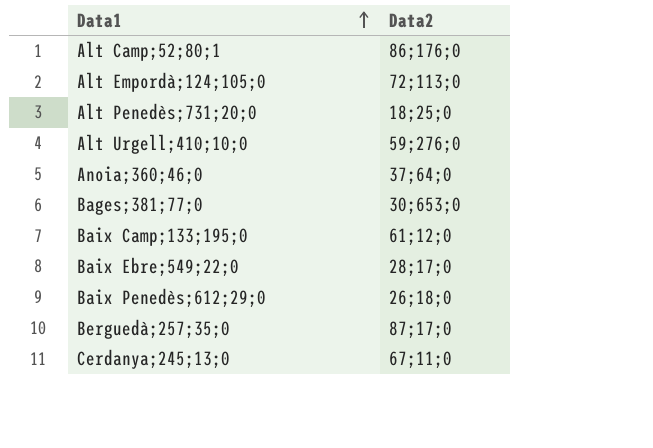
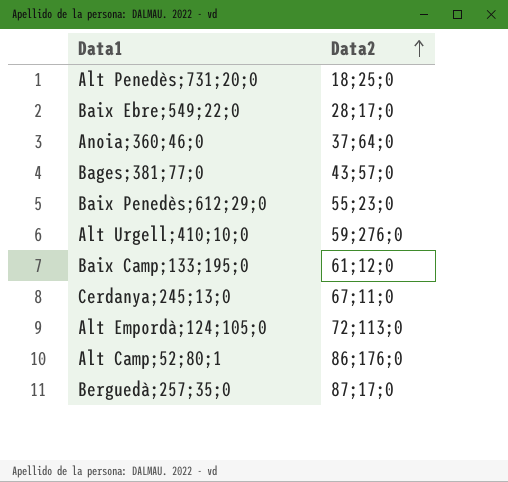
row order: Data1 ascending -> Data2 ascending
Bages;381;77;0 | Data2: 30;653;0 -> 43;57;0
Baix Penedès;612;29;0 | Data2: 26;18;0 -> 55;23;0

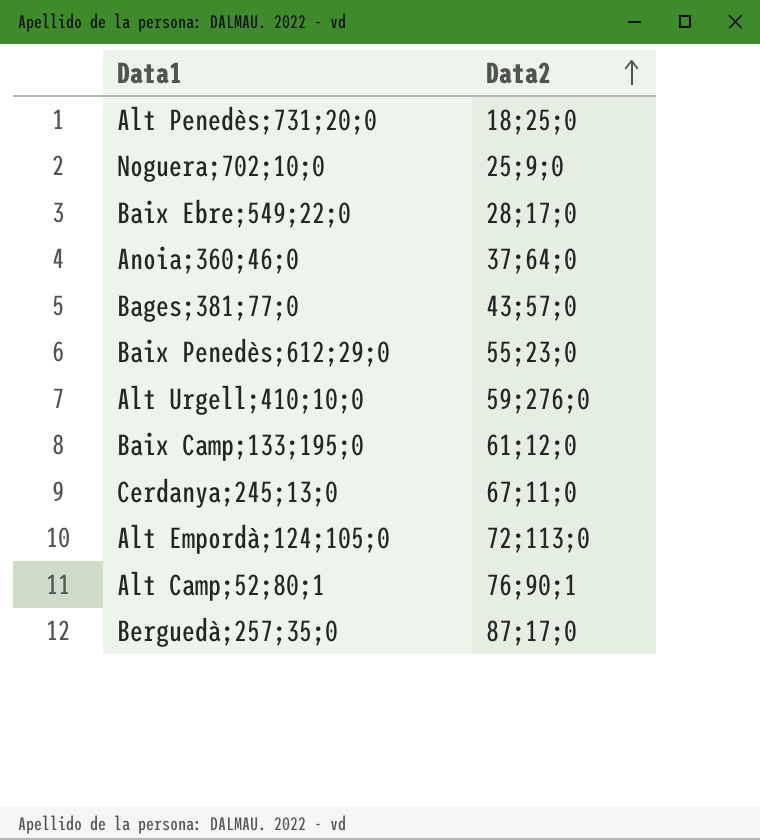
row Noguera;702;10;0: none -> 25;9;0
Alt Camp;52;80;1 | Data2: 86;176;0 -> 76;90;1

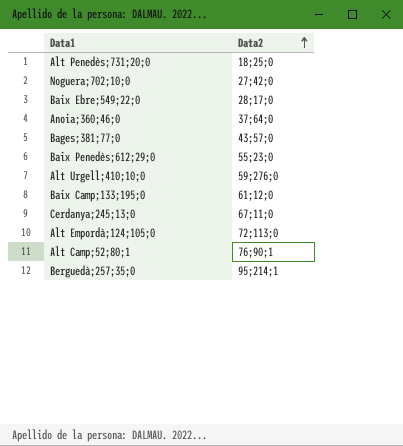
Noguera;702;10;0 | Data2: 25;9;0 -> 27;42;0
Berguedà;257;35;0 | Data2: 87;17;0 -> 95;214;1

